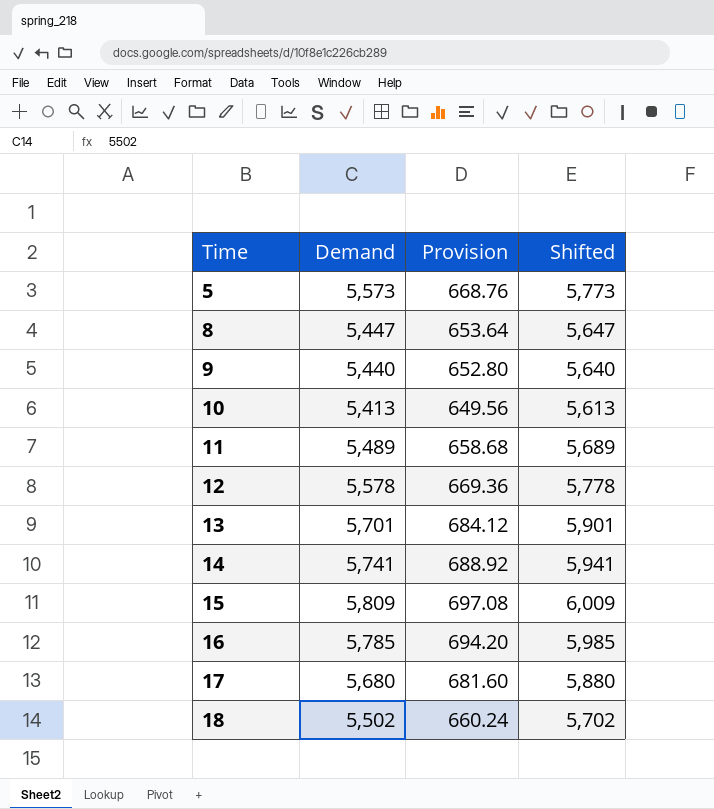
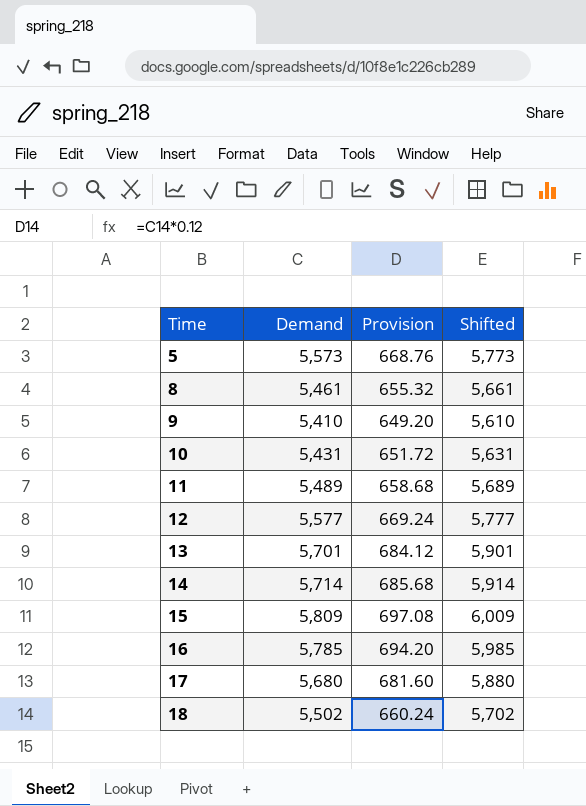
8 | Demand: 5,447 -> 5,461
8 | Provision: 653.64 -> 655.32
8 | Shifted: 5,647 -> 5,661
9 | Demand: 5,440 -> 5,410
9 | Provision: 652.80 -> 649.20
9 | Shifted: 5,640 -> 5,610
10 | Demand: 5,413 -> 5,431
10 | Provision: 649.56 -> 651.72
10 | Shifted: 5,613 -> 5,631
12 | Demand: 5,578 -> 5,577
12 | Provision: 669.36 -> 669.24
12 | Shifted: 5,778 -> 5,777
14 | Demand: 5,741 -> 5,714
14 | Provision: 688.92 -> 685.68
14 | Shifted: 5,941 -> 5,914

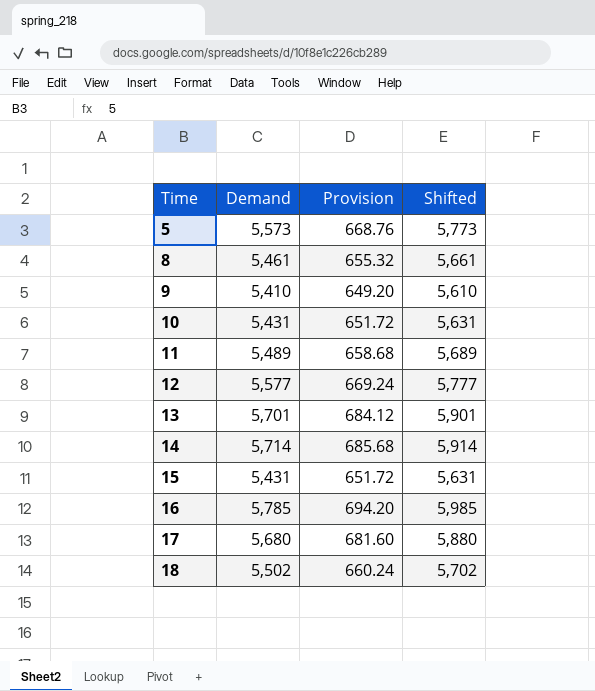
15 | Demand: 5,809 -> 5,431
15 | Provision: 697.08 -> 651.72
15 | Shifted: 6,009 -> 5,631

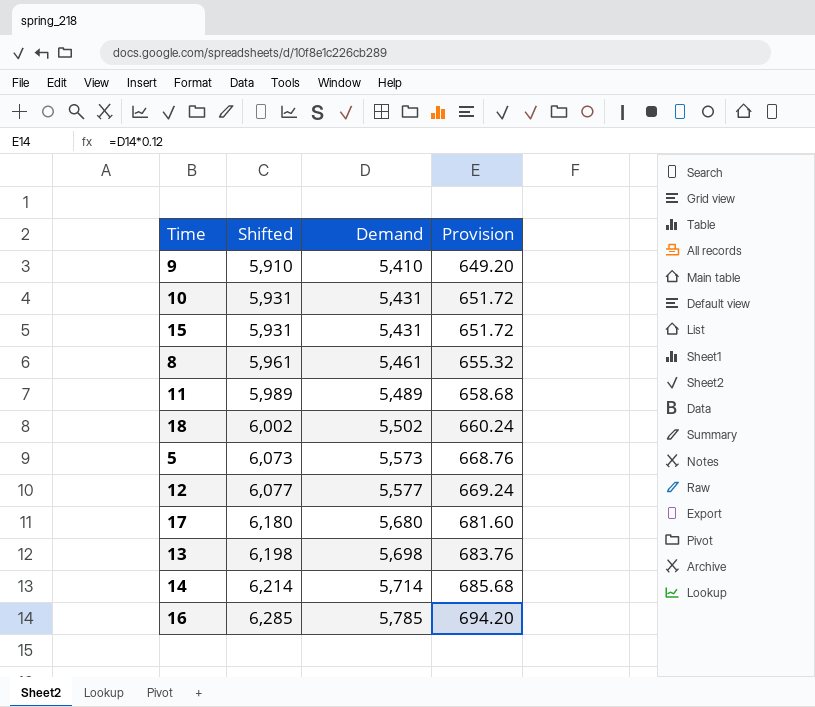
row order: Time ascending -> Shifted ascending
column Shifted | formula: [Demand] + 200 -> [Demand] + 500
column Shifted | position: 4 -> 2
13 | Demand: 5,701 -> 5,698
13 | Provision: 684.12 -> 683.76

